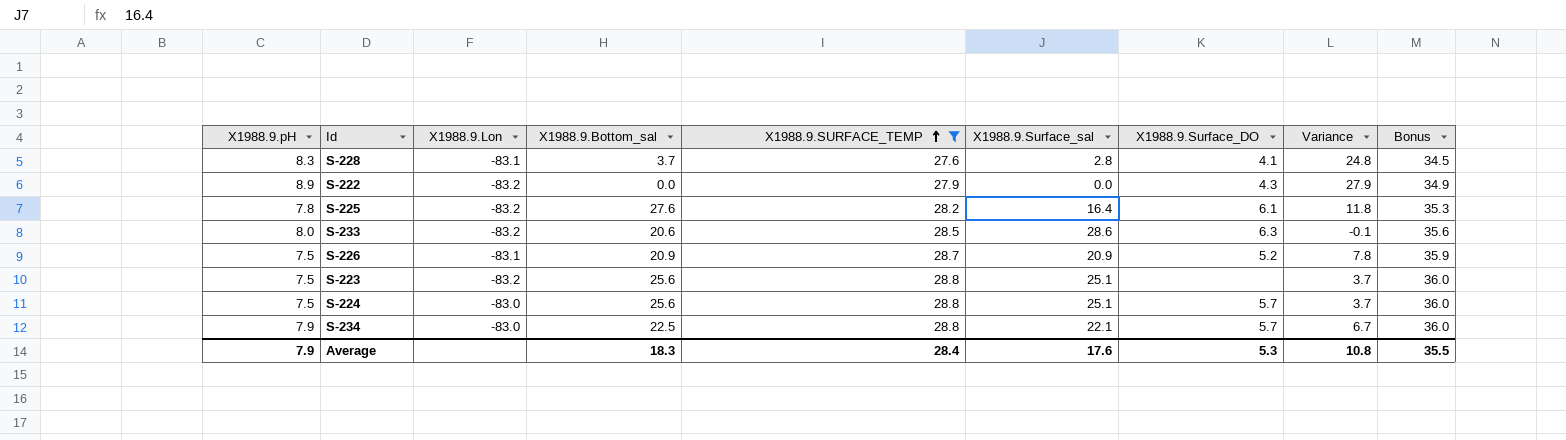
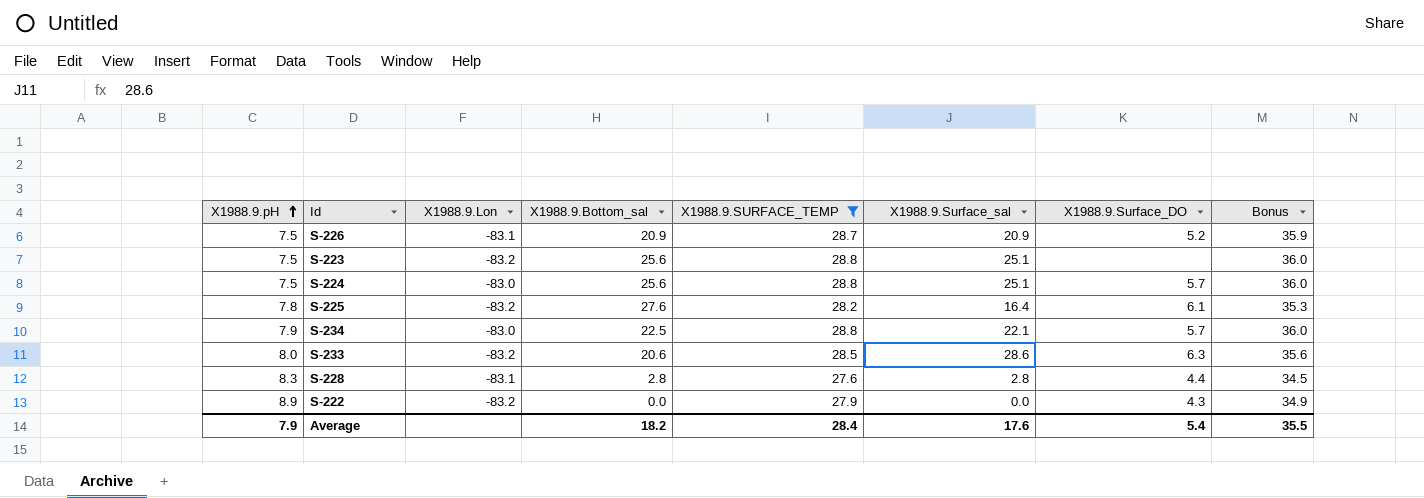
row order: X1988.9.SURFACE_TEMP ascending -> X1988.9.pH ascending
column Variance | formula: [X1988.9.SURFACE_TEMP] - [X1988.9.Surface_sal] -> none
S-228 | X1988.9.Bottom_sal: 3.7 -> 2.8
S-228 | X1988.9.Surface_DO: 4.1 -> 4.4
Average | X1988.9.Bottom_sal: 18.3 -> 18.2
Average | X1988.9.Surface_DO: 5.3 -> 5.4

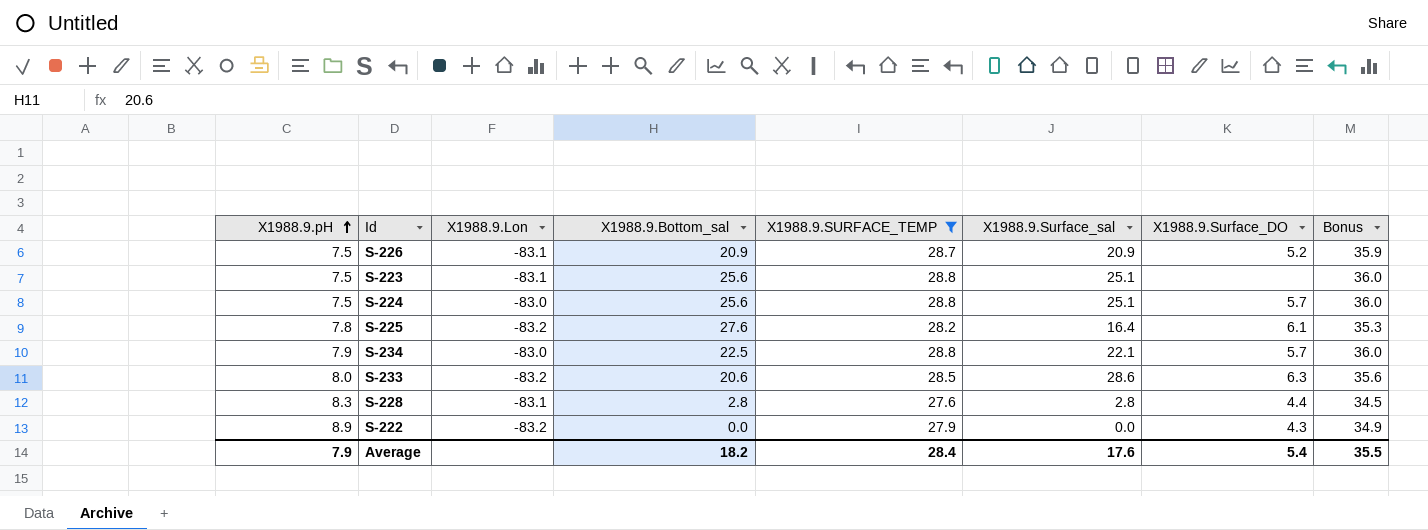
S-223 | X1988.9.Lon: -83.2 -> -83.1

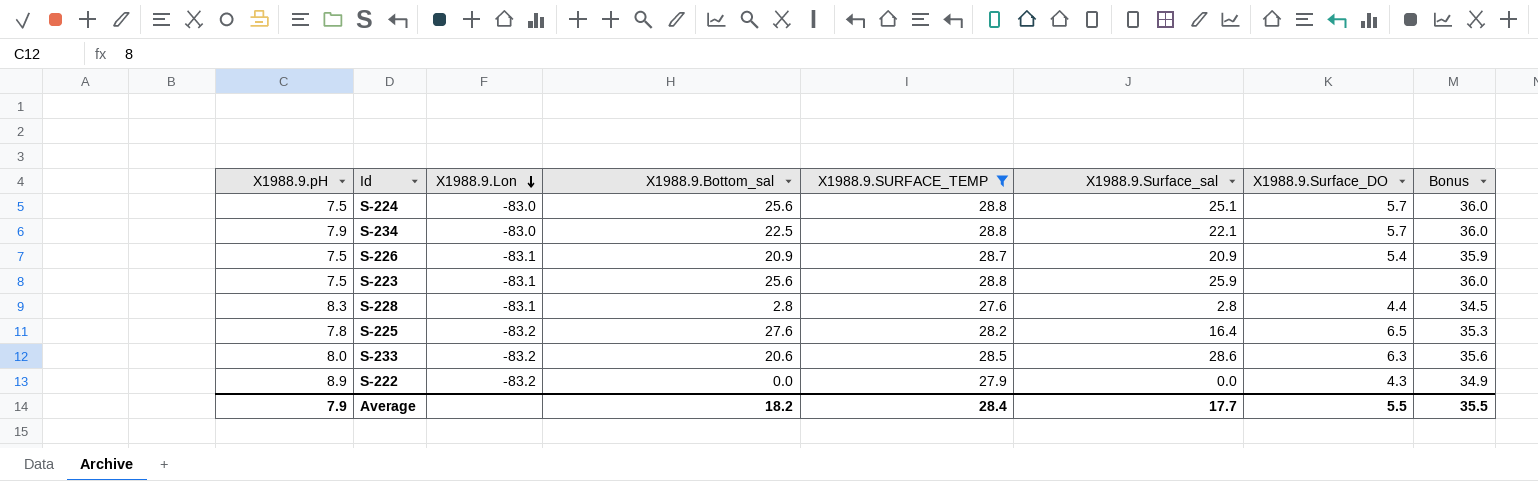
row order: X1988.9.pH ascending -> X1988.9.Lon descending
S-226 | X1988.9.Surface_DO: 5.2 -> 5.4
S-223 | X1988.9.Surface_sal: 25.1 -> 25.9
S-225 | X1988.9.Surface_DO: 6.1 -> 6.5
Average | X1988.9.Surface_sal: 17.6 -> 17.7
Average | X1988.9.Surface_DO: 5.4 -> 5.5

